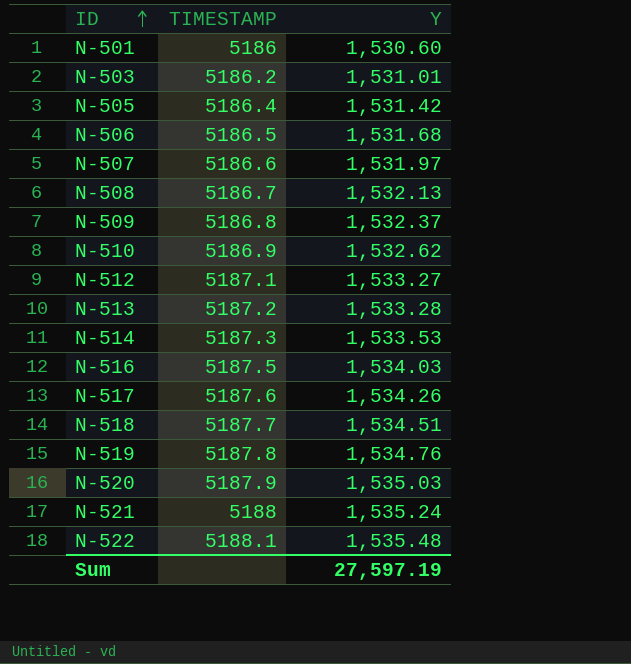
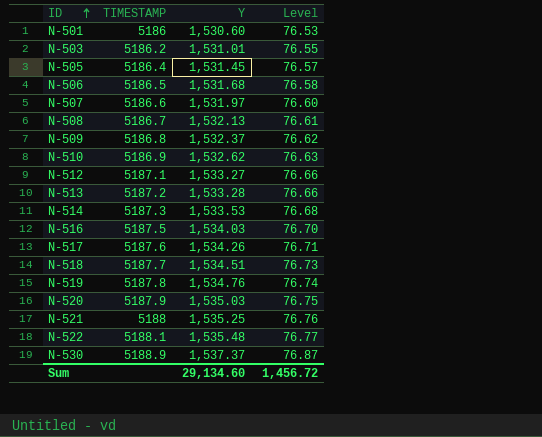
column Level | formula: none -> [Y] * 0.05
N-505 | Y: 1,531.42 -> 1,531.45
N-521 | Y: 1,535.24 -> 1,535.25
row N-530: none -> 5188.9 | 1,537.37 | 76.87
Sum | Y: 27,597.19 -> 29,134.60

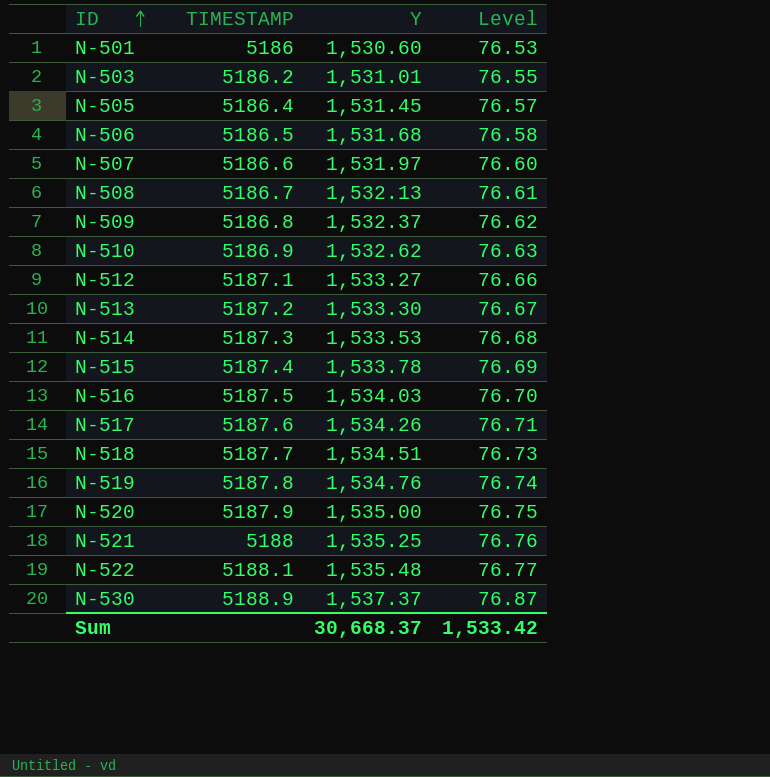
N-513 | Y: 1,533.28 -> 1,533.30
N-513 | Level: 76.66 -> 76.67
row N-515: none -> 5187.4 | 1,533.78 | 76.69
N-520 | Y: 1,535.03 -> 1,535.00
Sum | Y: 29,134.60 -> 30,668.37
Sum | Level: 1,456.72 -> 1,533.42

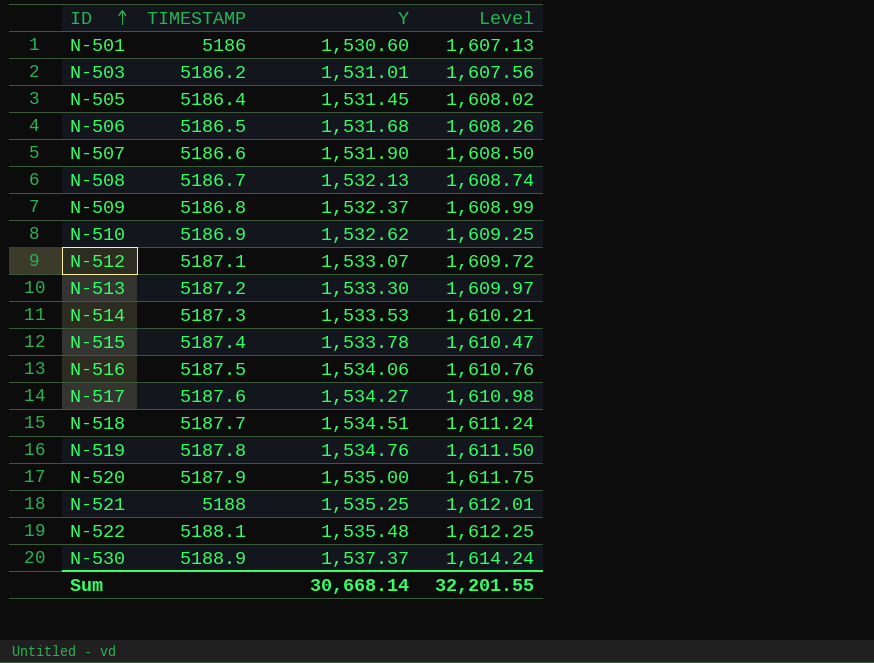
column Level | formula: [Y] * 0.05 -> [Y] * 1.05
N-507 | Y: 1,531.97 -> 1,531.90
N-512 | Y: 1,533.27 -> 1,533.07
N-516 | Y: 1,534.03 -> 1,534.06
N-517 | Y: 1,534.26 -> 1,534.27
Sum | Y: 30,668.37 -> 30,668.14
Sum | Level: 1,533.42 -> 32,201.55

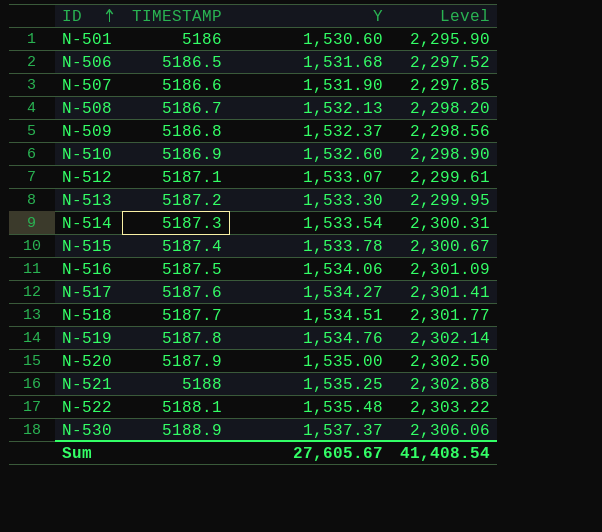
column Level | formula: [Y] * 1.05 -> [Y] * 1.5
row N-503: 5186.2 | 1,531.01 | 1,607.56 -> none
row N-505: 5186.4 | 1,531.45 | 1,608.02 -> none
N-510 | Y: 1,532.62 -> 1,532.60
N-514 | Y: 1,533.53 -> 1,533.54
Sum | Y: 30,668.14 -> 27,605.67
Sum | Level: 32,201.55 -> 41,408.54

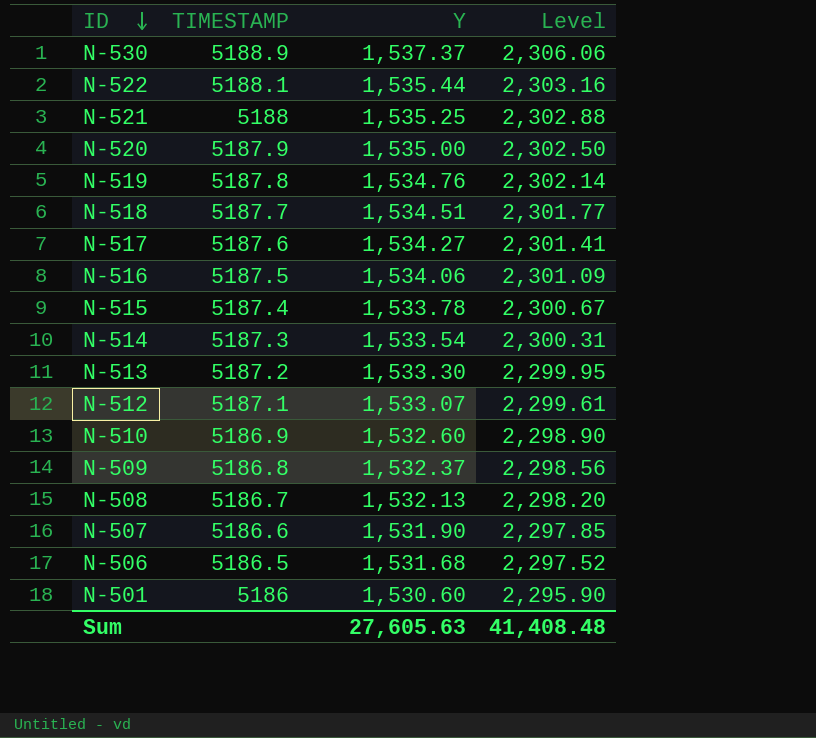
row order: ID ascending -> ID descending
N-522 | Y: 1,535.48 -> 1,535.44
N-522 | Level: 2,303.22 -> 2,303.16
Sum | Y: 27,605.67 -> 27,605.63
Sum | Level: 41,408.54 -> 41,408.48

